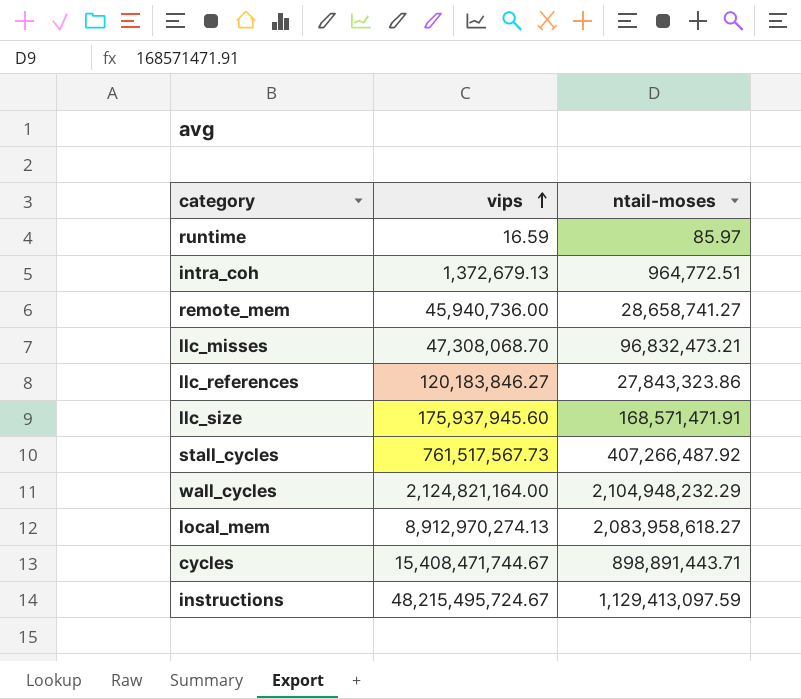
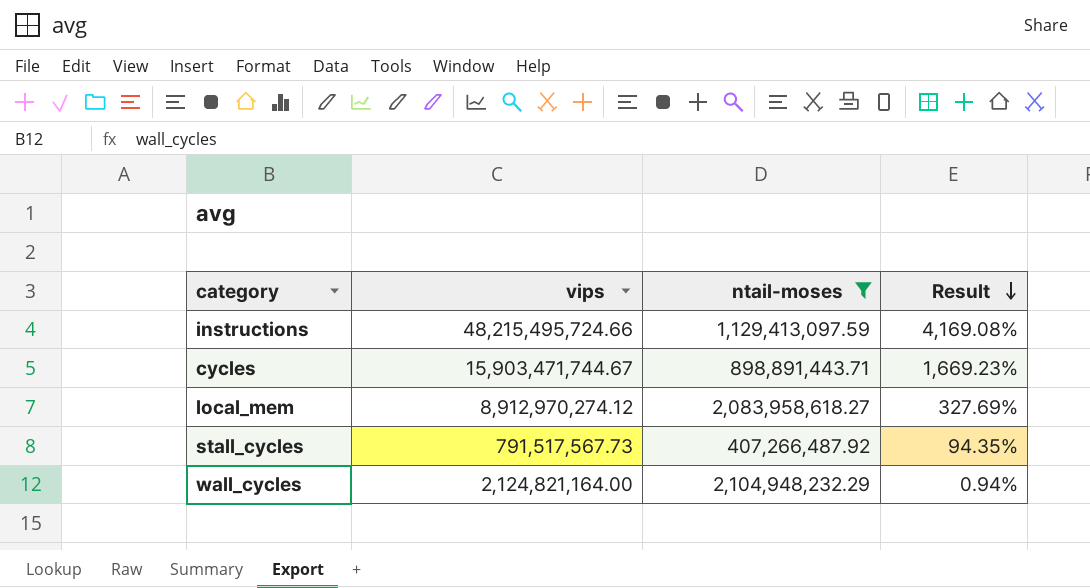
filter: none -> ntail-moses >= 407,266,487.92
row order: vips ascending -> Result descending
column Result | formula: none -> ([vips] - [ntail-moses]) / [ntail-moses]
instructions | vips: 48,215,495,724.67 -> 48,215,495,724.66
cycles | vips: 15,408,471,744.67 -> 15,903,471,744.67
local_mem | vips: 8,912,970,274.13 -> 8,912,970,274.12
stall_cycles | vips: 761,517,567.73 -> 791,517,567.73

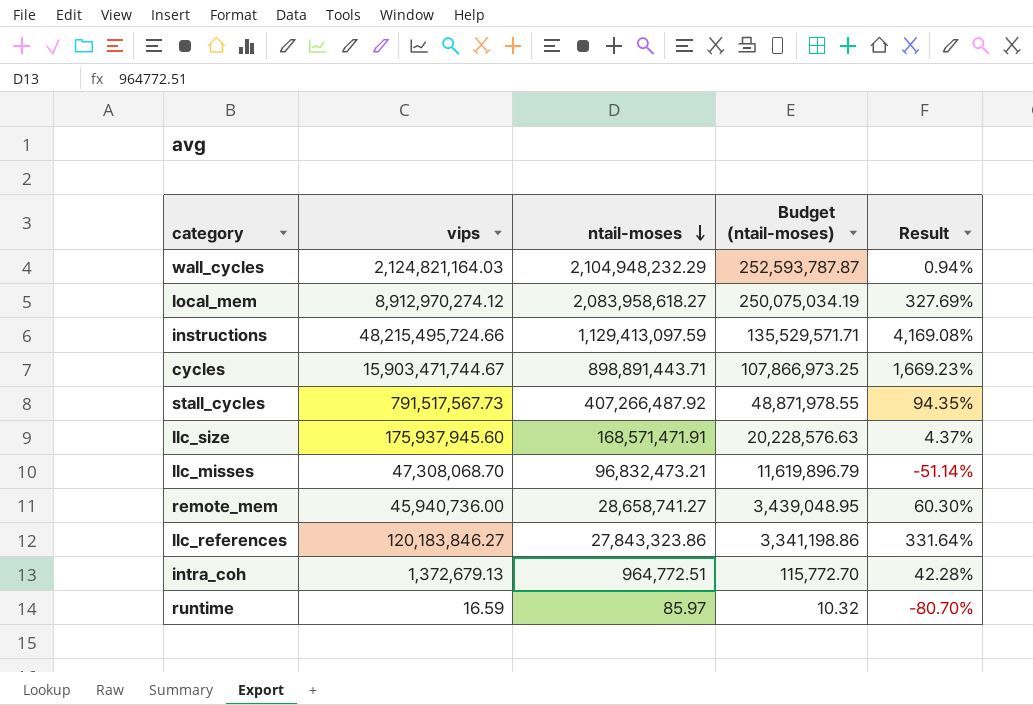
filter: ntail-moses >= 407,266,487.92 -> none
row order: Result descending -> ntail-moses descending
column Budget (ntail-moses) | formula: none -> [ntail-moses] * 0.12
wall_cycles | vips: 2,124,821,164.00 -> 2,124,821,164.03

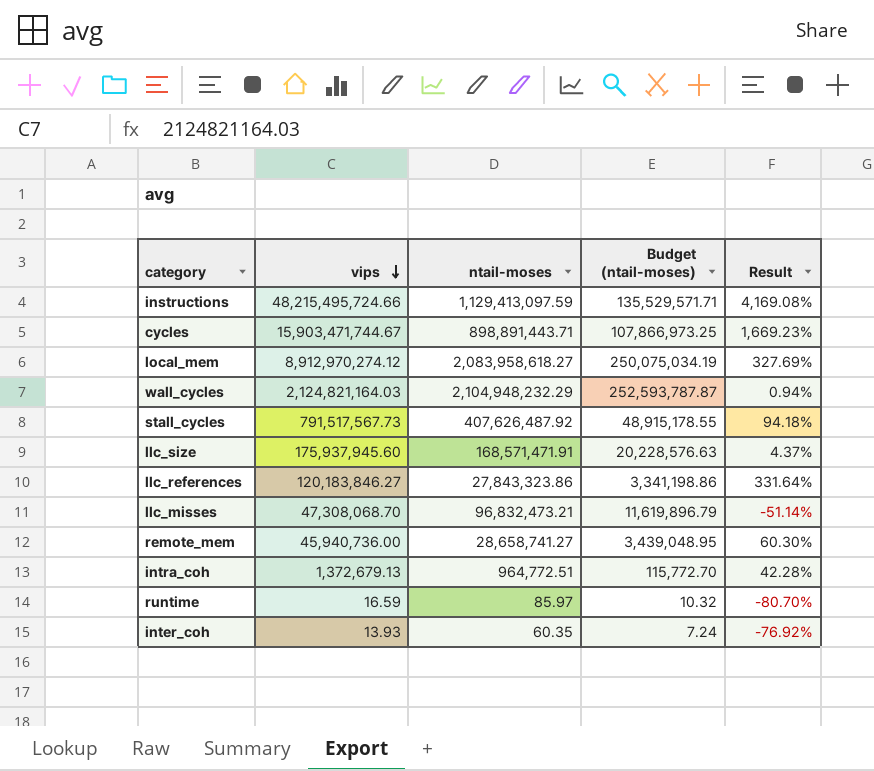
row order: ntail-moses descending -> vips descending
stall_cycles | ntail-moses: 407,266,487.92 -> 407,626,487.92
stall_cycles | Budget (ntail-moses): 48,871,978.55 -> 48,915,178.55
stall_cycles | Result: 94.35% -> 94.18%
row inter_coh: none -> 13.93 | 60.35 | 7.24 | -76.92%

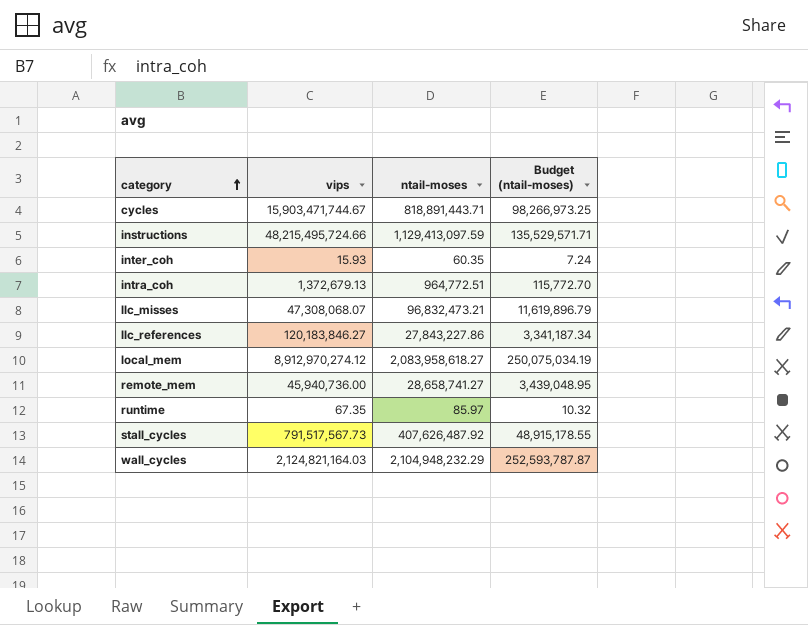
row order: vips descending -> category ascending
column Result | formula: ([vips] - [ntail-moses]) / [ntail-moses] -> none
row llc_size: 175,937,945.60 | 168,571,471.91 | 20,228,576.63 | 4.37% -> none
cycles | ntail-moses: 898,891,443.71 -> 818,891,443.71
cycles | Budget (ntail-moses): 107,866,973.25 -> 98,266,973.25
inter_coh | vips: 13.93 -> 15.93
llc_misses | vips: 47,308,068.70 -> 47,308,068.07
llc_references | ntail-moses: 27,843,323.86 -> 27,843,227.86
llc_references | Budget (ntail-moses): 3,341,198.86 -> 3,341,187.34
runtime | vips: 16.59 -> 67.35

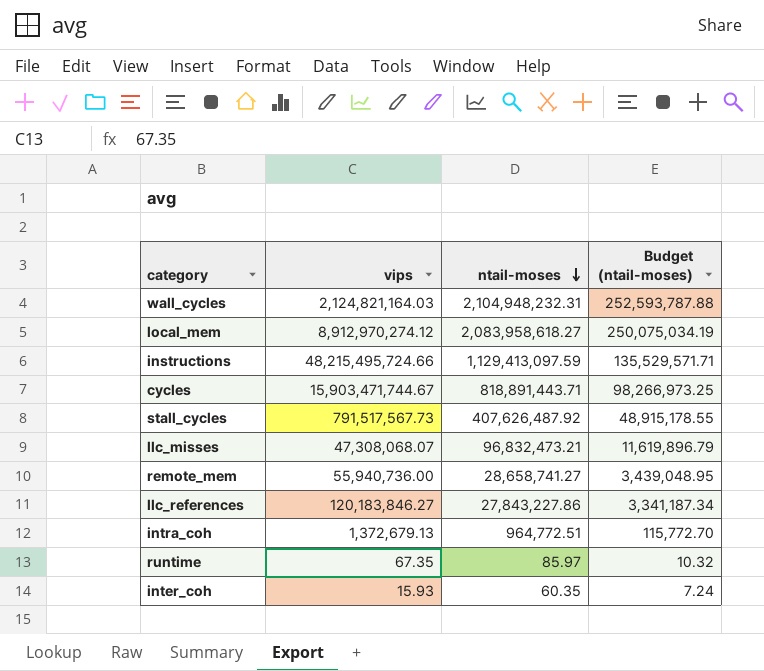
row order: category ascending -> ntail-moses descending
wall_cycles | ntail-moses: 2,104,948,232.29 -> 2,104,948,232.31
wall_cycles | Budget (ntail-moses): 252,593,787.87 -> 252,593,787.88
remote_mem | vips: 45,940,736.00 -> 55,940,736.00

